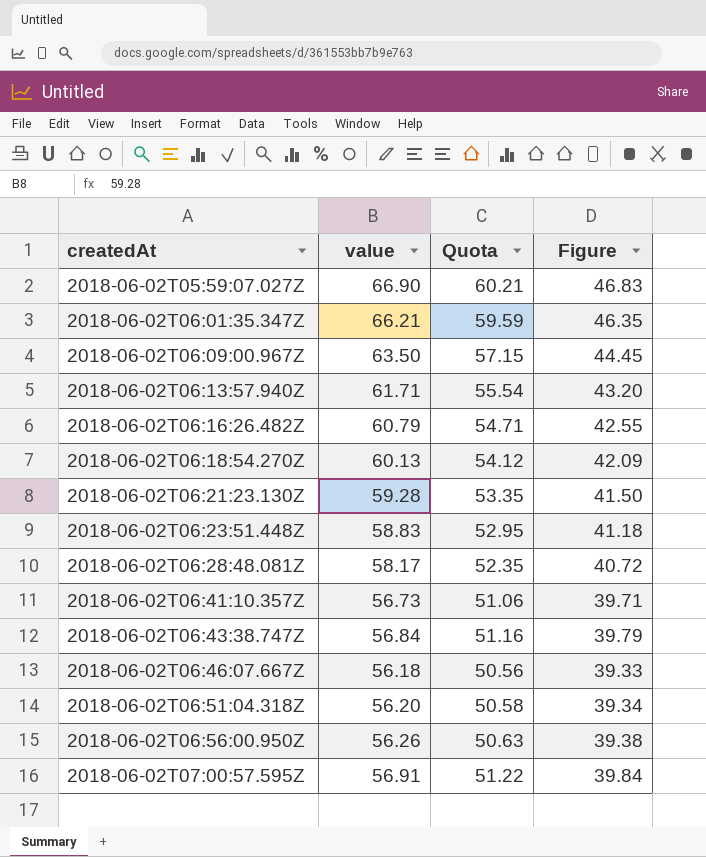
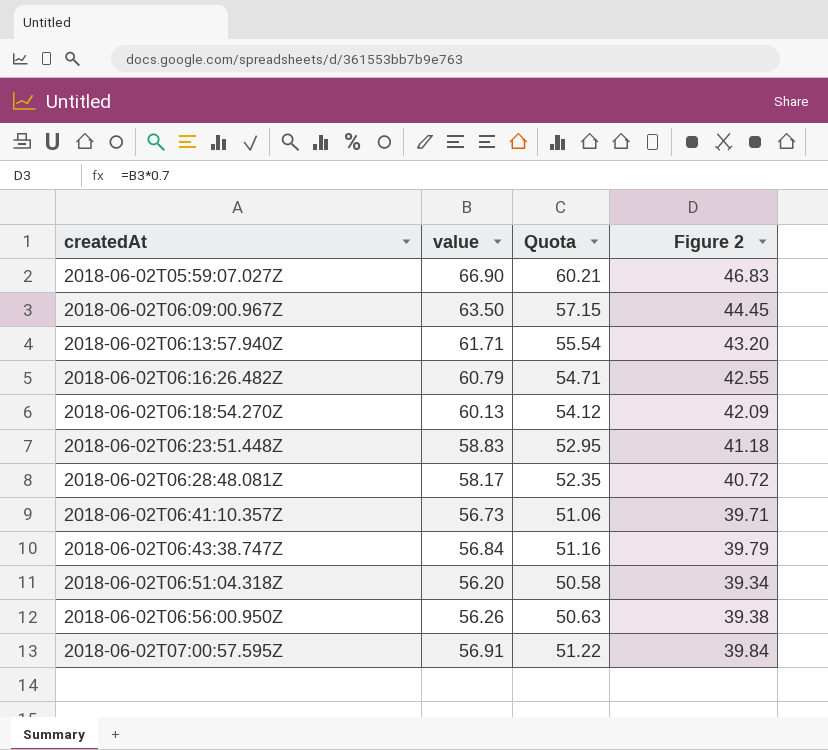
column name: Figure -> Figure 2
row 2018-06-02T06:01:35.347Z: 66.21 | 59.59 | 46.35 -> none
row 2018-06-02T06:21:23.130Z: 59.28 | 53.35 | 41.50 -> none
row 2018-06-02T06:46:07.667Z: 56.18 | 50.56 | 39.33 -> none

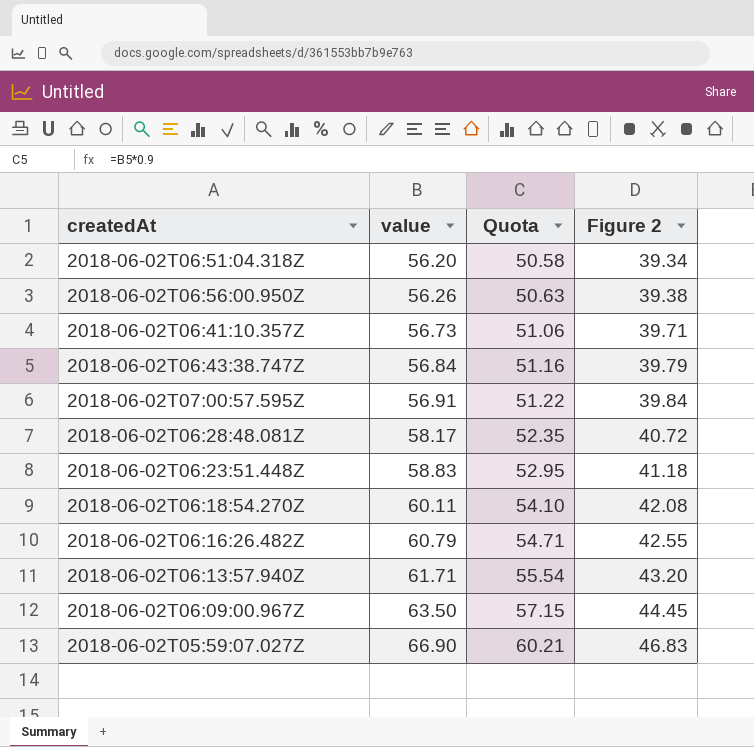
row order: createdAt ascending -> value ascending
2018-06-02T06:18:54.270Z | value: 60.13 -> 60.11
2018-06-02T06:18:54.270Z | Quota: 54.12 -> 54.10
2018-06-02T06:18:54.270Z | Figure 2: 42.09 -> 42.08

